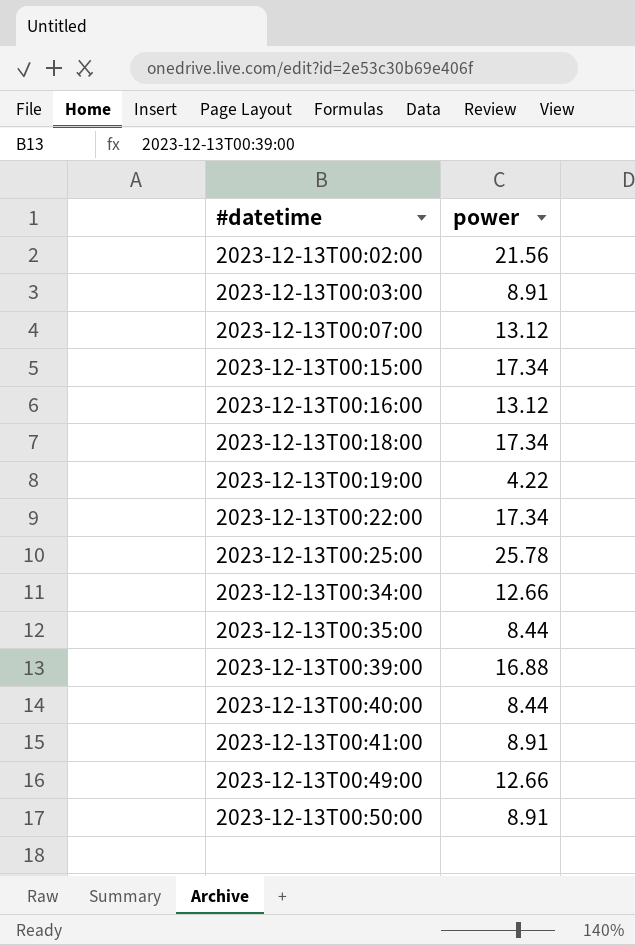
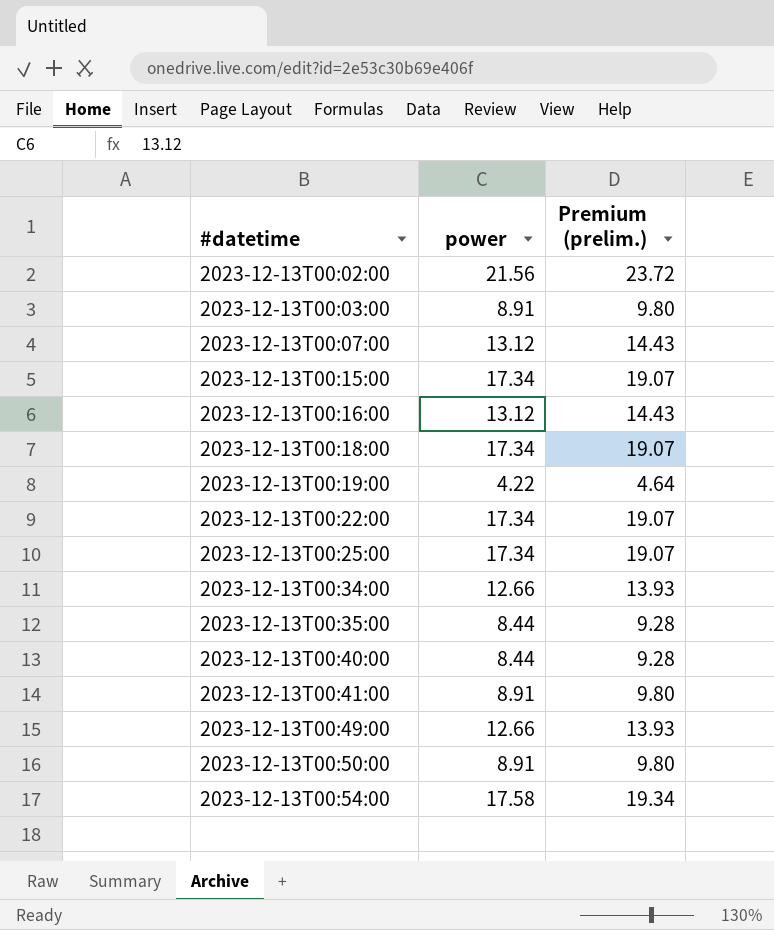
column Premium (prelim.) | formula: none -> [power] * 1.1
row 2023-12-13T00:39:00: 16.88 -> none
2023-12-13T00:25:00 | power: 25.78 -> 17.34
row 2023-12-13T00:54:00: none -> 17.58 | 19.34

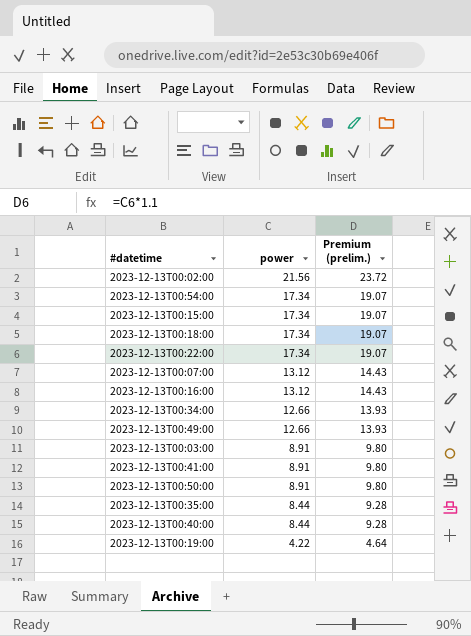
row order: #datetime ascending -> power descending
row 2023-12-13T00:25:00: 17.34 | 19.07 -> none
2023-12-13T00:54:00 | power: 17.58 -> 17.34
2023-12-13T00:54:00 | Premium (prelim.): 19.34 -> 19.07

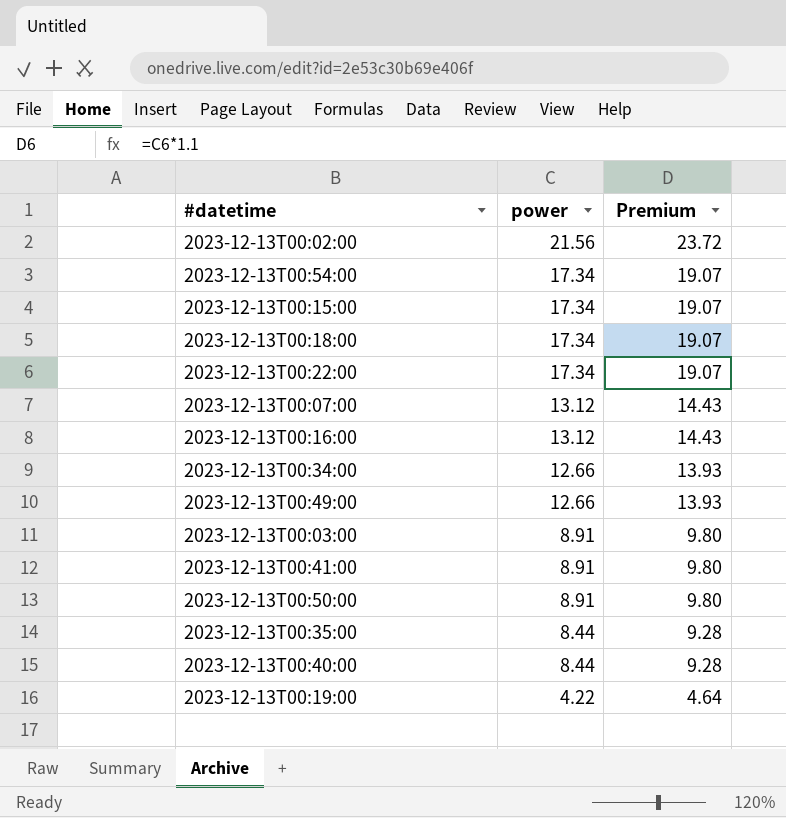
column name: Premium (prelim.) -> Premium

